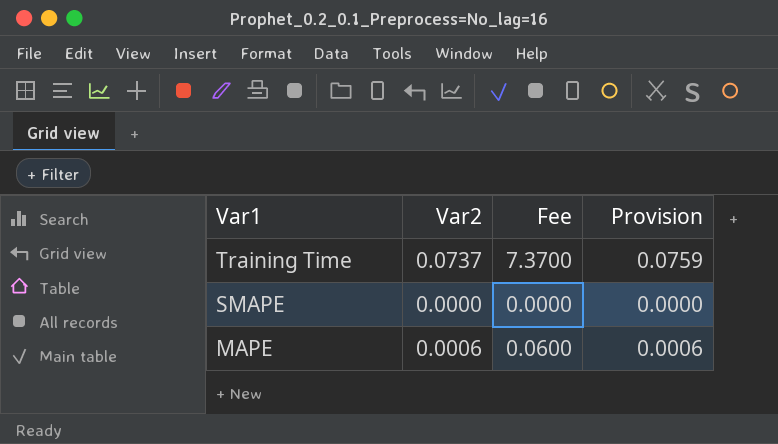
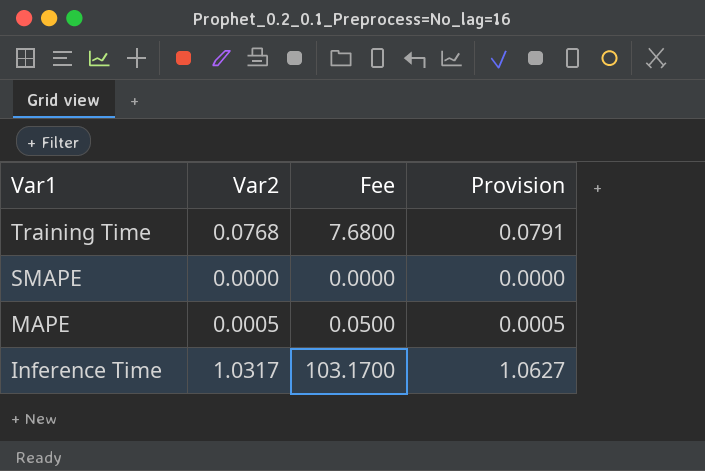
Training Time | Var2: 0.0737 -> 0.0768
Training Time | Fee: 7.3700 -> 7.6800
Training Time | Provision: 0.0759 -> 0.0791
MAPE | Var2: 0.0006 -> 0.0005
MAPE | Fee: 0.0600 -> 0.0500
MAPE | Provision: 0.0006 -> 0.0005
row Inference Time: none -> 1.0317 | 103.1700 | 1.0627

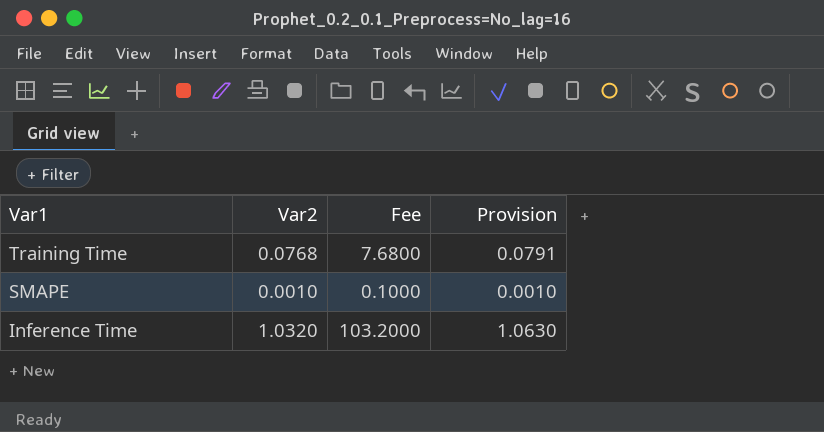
row MAPE: 0.0005 | 0.0500 | 0.0005 -> none
SMAPE | Var2: 0.0000 -> 0.0010
SMAPE | Fee: 0.0000 -> 0.1000
SMAPE | Provision: 0.0000 -> 0.0010
Inference Time | Var2: 1.0317 -> 1.0320
Inference Time | Fee: 103.1700 -> 103.2000
Inference Time | Provision: 1.0627 -> 1.0630

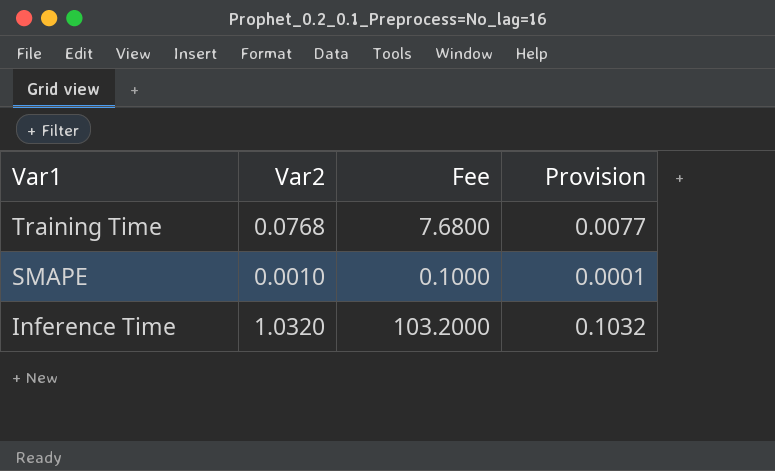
column Provision | formula: [Var2] * 1.03 -> [Var2] * 0.1

